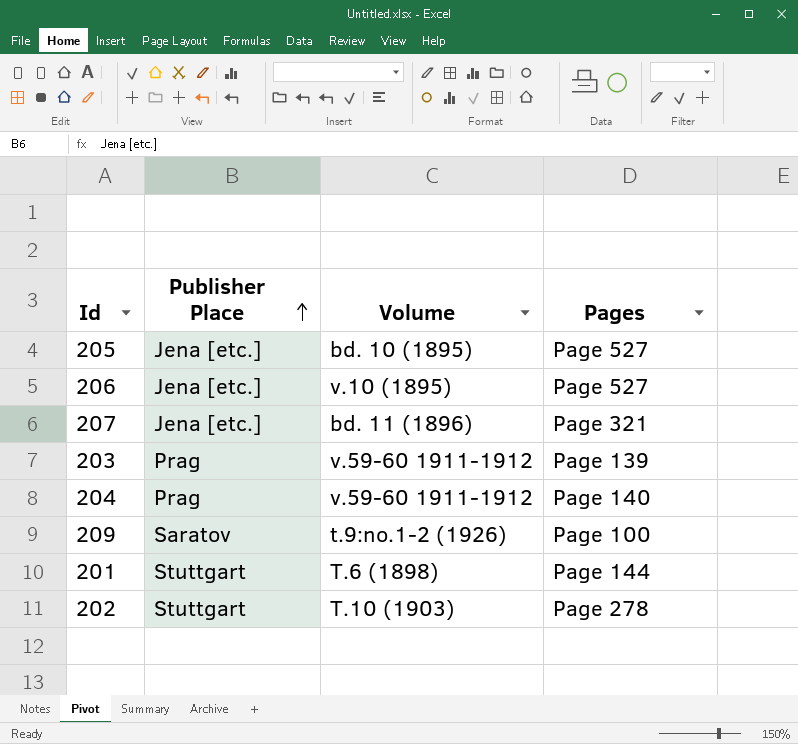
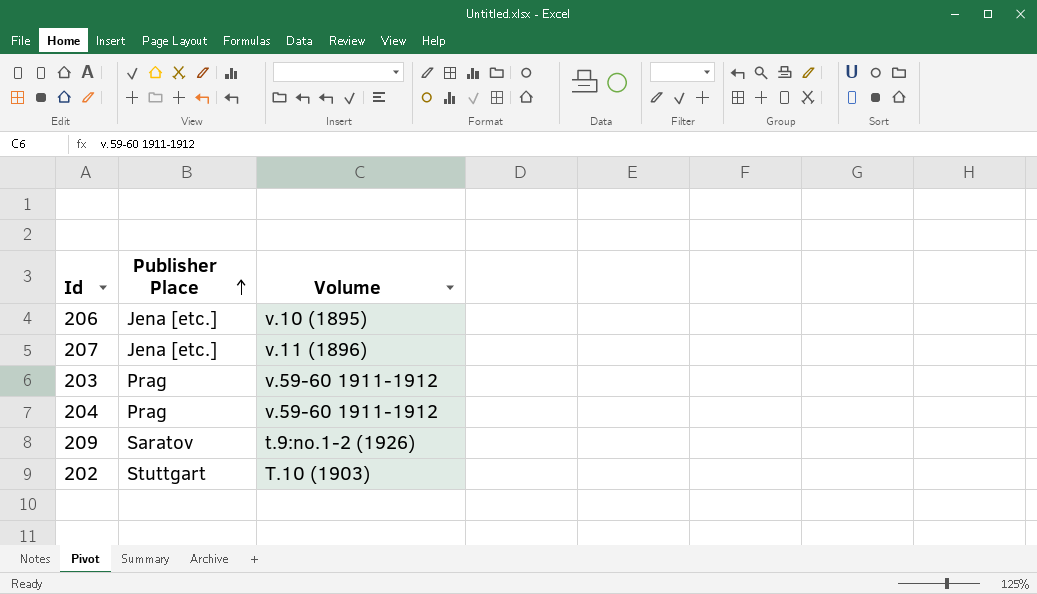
column Pages | position: 4 -> none
row 205: Jena [etc.] | bd. 10 (1895) | Page 527 -> none
row 201: Stuttgart | T.6 (1898) | Page 144 -> none
207 | Volume: bd. 11 (1896) -> v.11 (1896)

